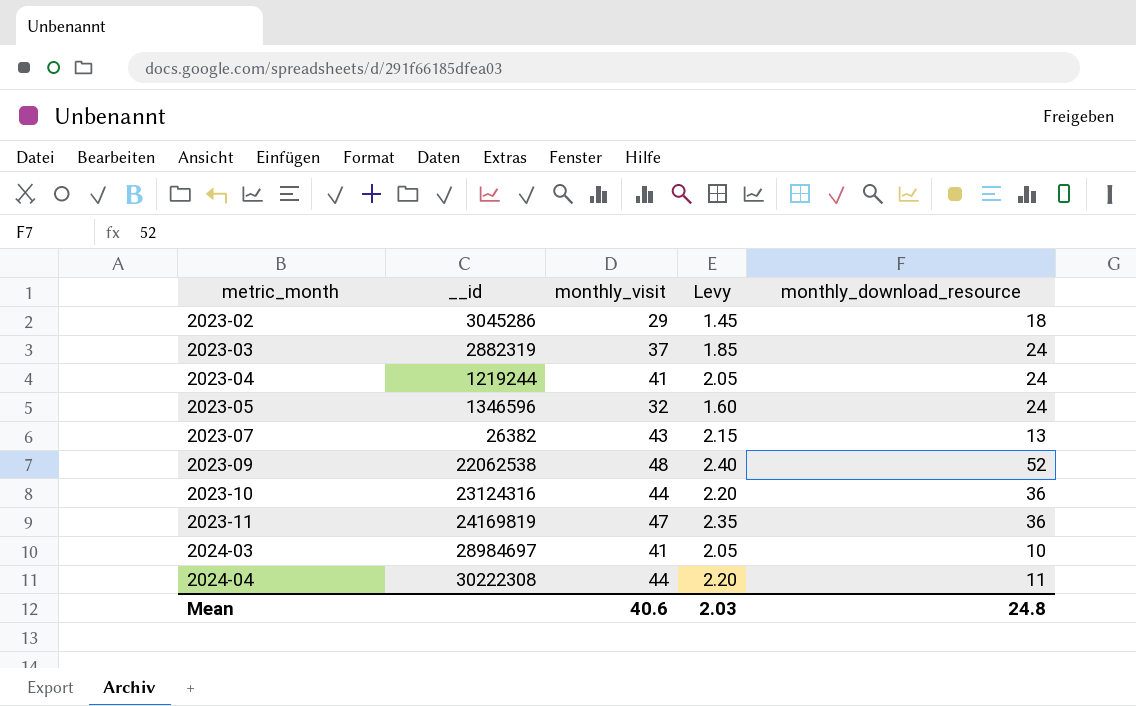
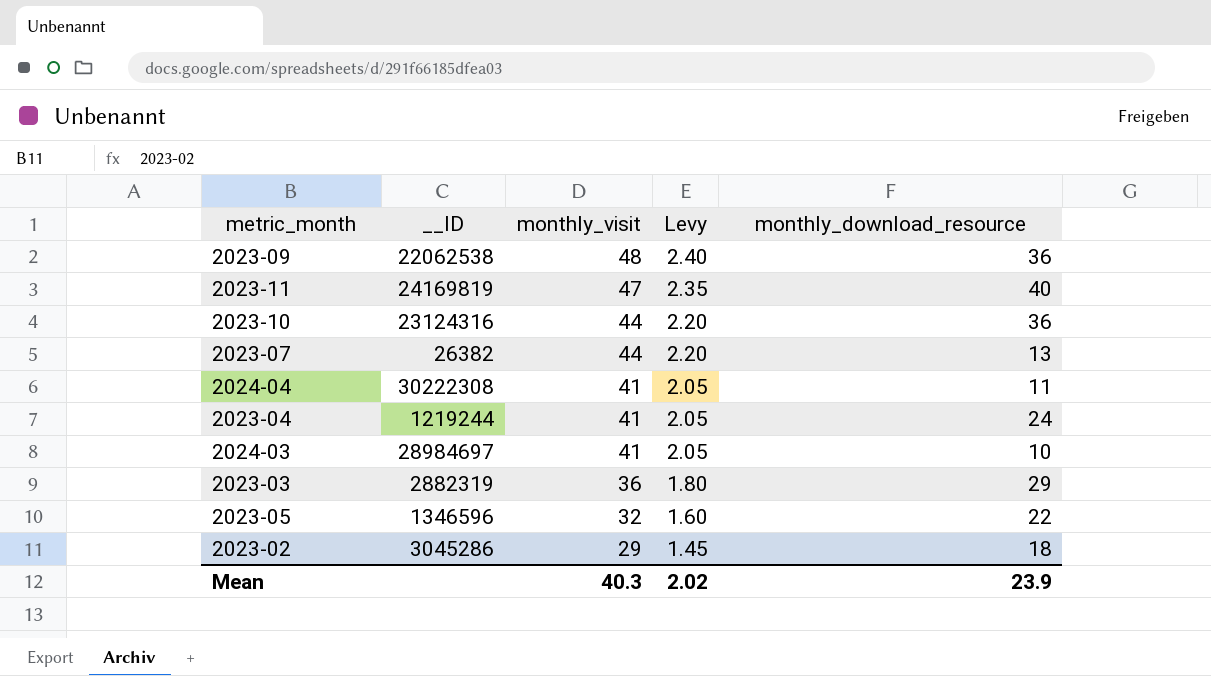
row order: metric_month ascending -> monthly_visit descending
column name: __id -> __ID
2023-09 | monthly_download_resource: 52 -> 36
2023-11 | monthly_download_resource: 36 -> 40
2023-07 | monthly_visit: 43 -> 44
2023-07 | Levy: 2.15 -> 2.20
2024-04 | monthly_visit: 44 -> 41
2024-04 | Levy: 2.20 -> 2.05
2023-03 | monthly_visit: 37 -> 36
2023-03 | Levy: 1.85 -> 1.80
2023-03 | monthly_download_resource: 24 -> 29
2023-05 | monthly_download_resource: 24 -> 22
Mean | monthly_visit: 40.6 -> 40.3
Mean | Levy: 2.03 -> 2.02
Mean | monthly_download_resource: 24.8 -> 23.9

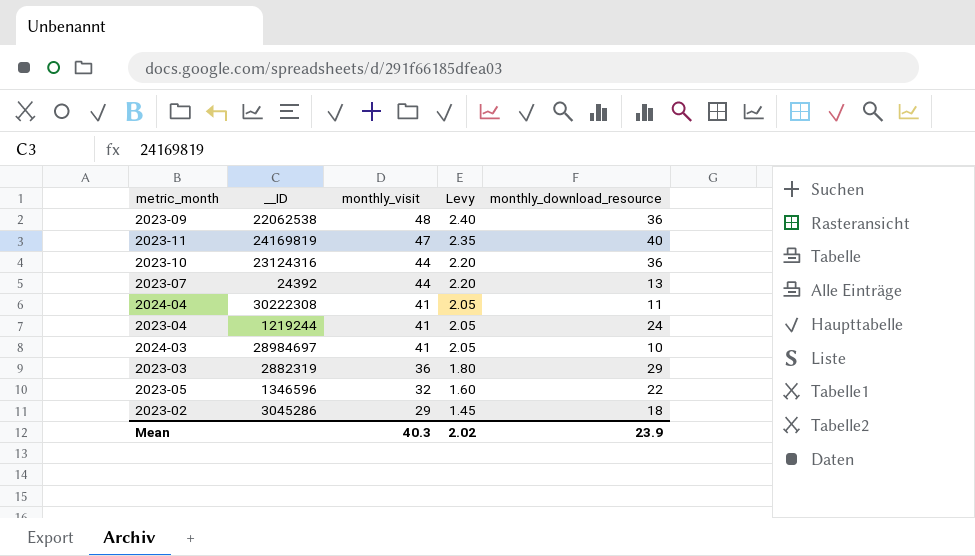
2023-07 | __ID: 26382 -> 24392

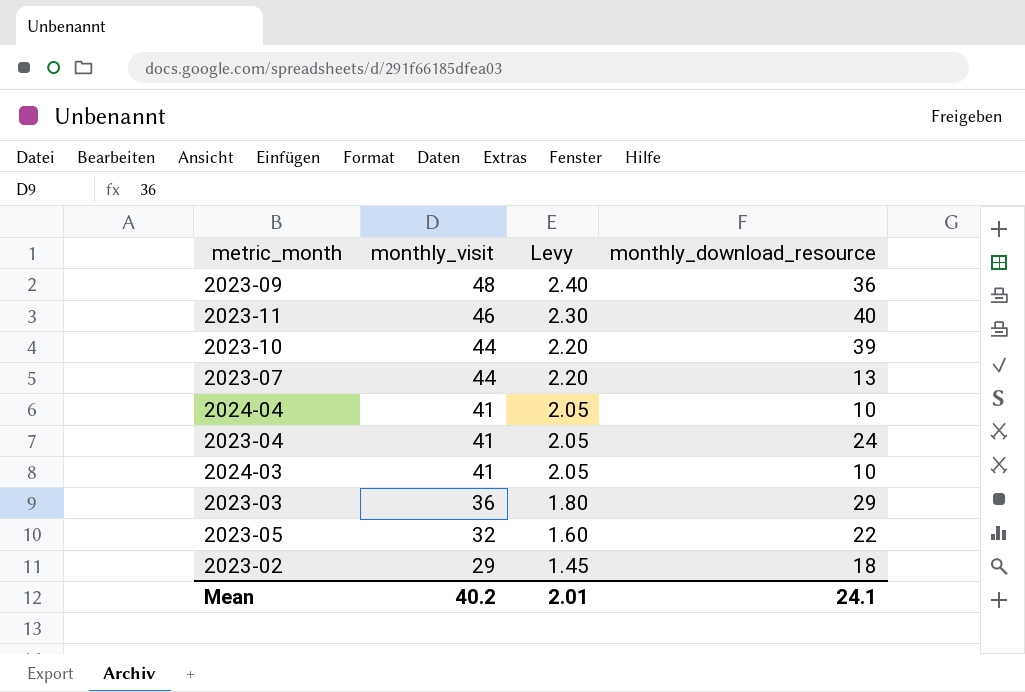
column __ID | position: 2 -> none
2023-11 | monthly_visit: 47 -> 46
2023-11 | Levy: 2.35 -> 2.30
2023-10 | monthly_download_resource: 36 -> 39
2024-04 | monthly_download_resource: 11 -> 10
Mean | monthly_visit: 40.3 -> 40.2
Mean | Levy: 2.02 -> 2.01
Mean | monthly_download_resource: 23.9 -> 24.1

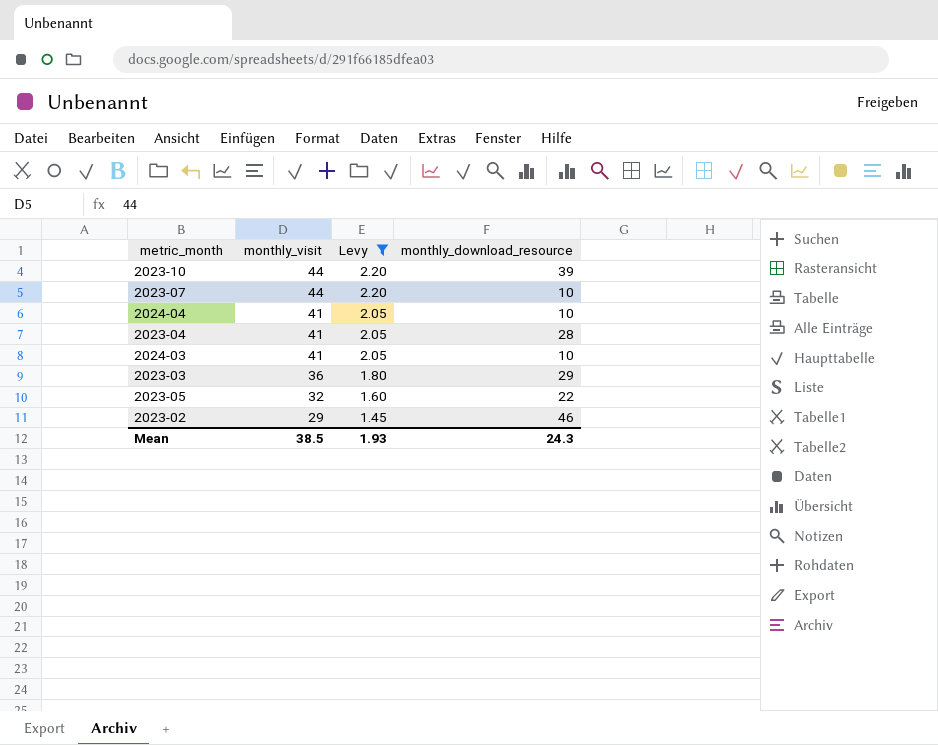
filter: none -> Levy <= 2.20
2023-07 | monthly_download_resource: 13 -> 10
2023-04 | monthly_download_resource: 24 -> 28
2023-02 | monthly_download_resource: 18 -> 46
Mean | monthly_visit: 40.2 -> 38.5
Mean | Levy: 2.01 -> 1.93
Mean | monthly_download_resource: 24.1 -> 24.3

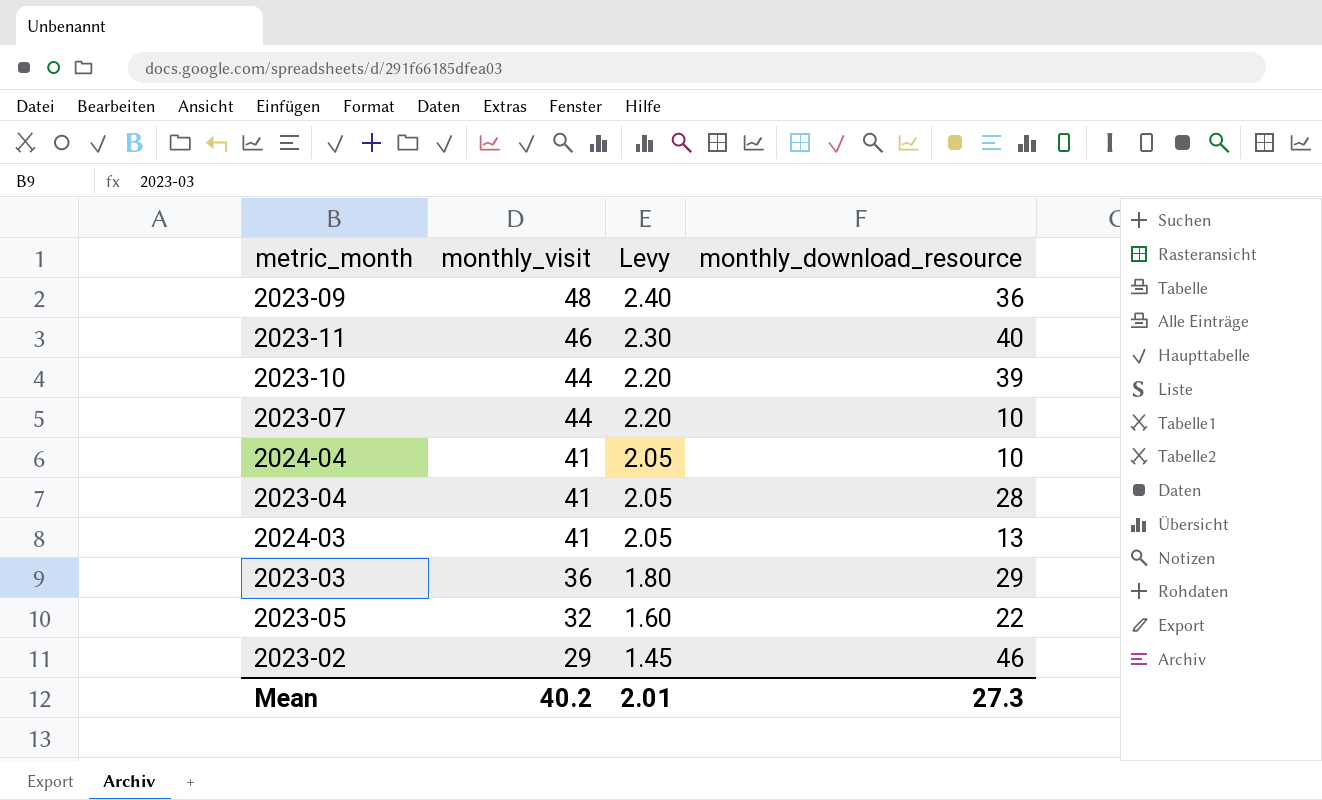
filter: Levy <= 2.20 -> none
2024-03 | monthly_download_resource: 10 -> 13
Mean | monthly_visit: 38.5 -> 40.2
Mean | Levy: 1.93 -> 2.01
Mean | monthly_download_resource: 24.3 -> 27.3

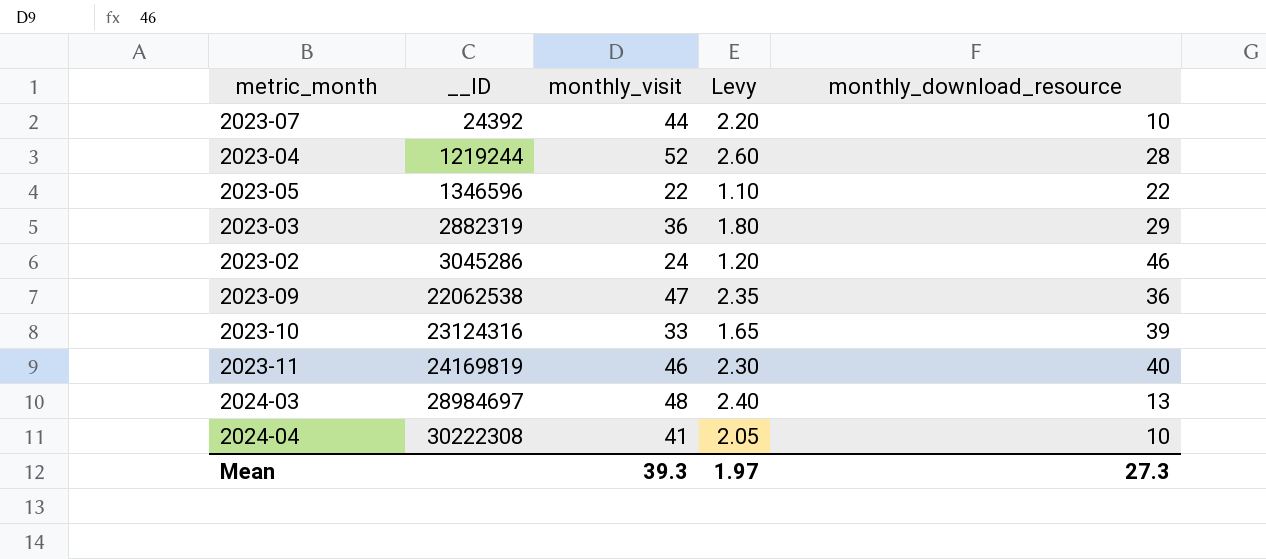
row order: monthly_visit descending -> __ID ascending
column __ID | position: none -> 2
2023-04 | monthly_visit: 41 -> 52
2023-04 | Levy: 2.05 -> 2.60
2023-05 | monthly_visit: 32 -> 22
2023-05 | Levy: 1.60 -> 1.10
2023-02 | monthly_visit: 29 -> 24
2023-02 | Levy: 1.45 -> 1.20
2023-09 | monthly_visit: 48 -> 47
2023-09 | Levy: 2.40 -> 2.35
2023-10 | monthly_visit: 44 -> 33
2023-10 | Levy: 2.20 -> 1.65
2024-03 | monthly_visit: 41 -> 48
2024-03 | Levy: 2.05 -> 2.40
Mean | monthly_visit: 40.2 -> 39.3
Mean | Levy: 2.01 -> 1.97

